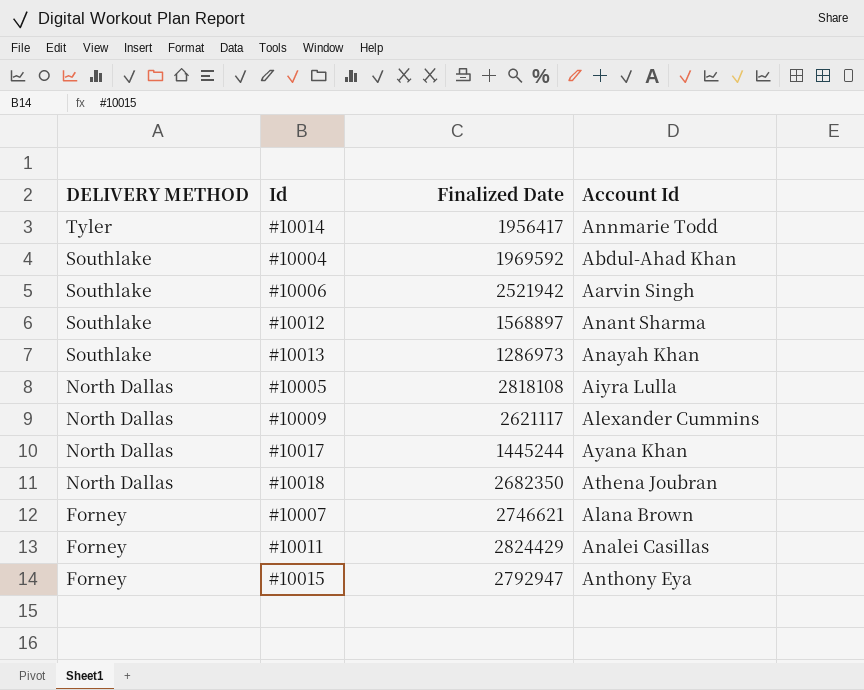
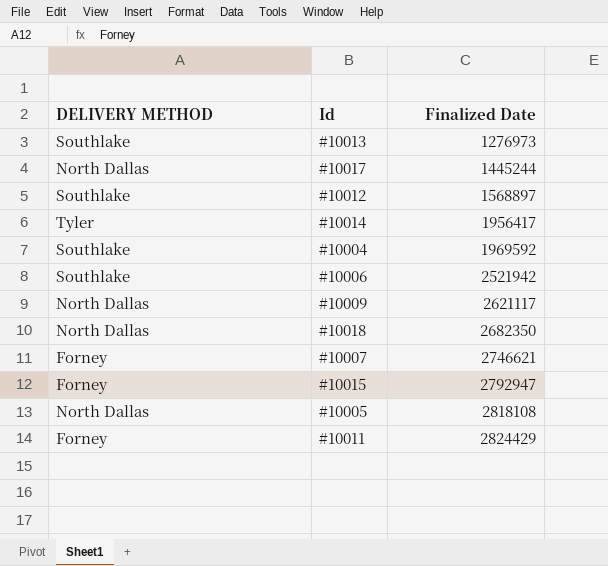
row order: DELIVERY METHOD descending -> Finalized Date ascending
column Account Id | position: 4 -> none
#10013 | Finalized Date: 1286973 -> 1276973

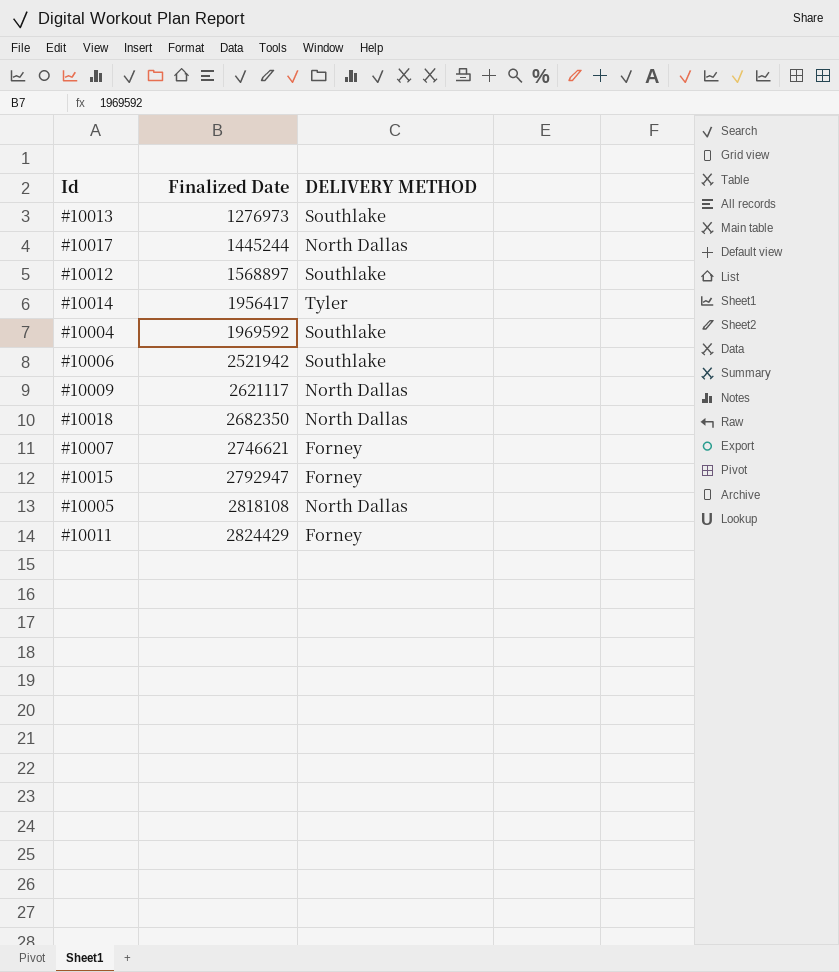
column DELIVERY METHOD | position: 1 -> 3

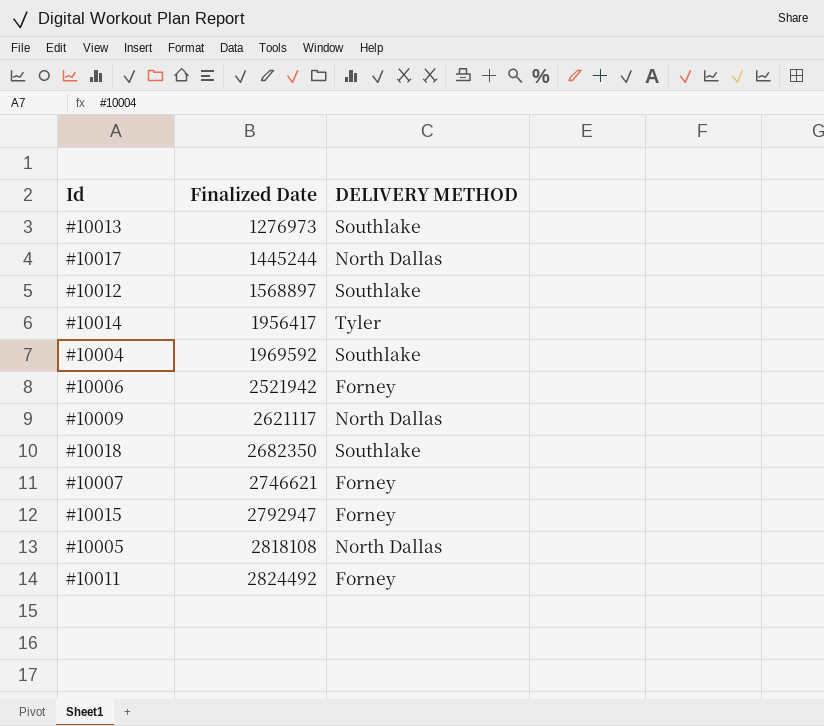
#10006 | DELIVERY METHOD: Southlake -> Forney
#10018 | DELIVERY METHOD: North Dallas -> Southlake
#10011 | Finalized Date: 2824429 -> 2824492

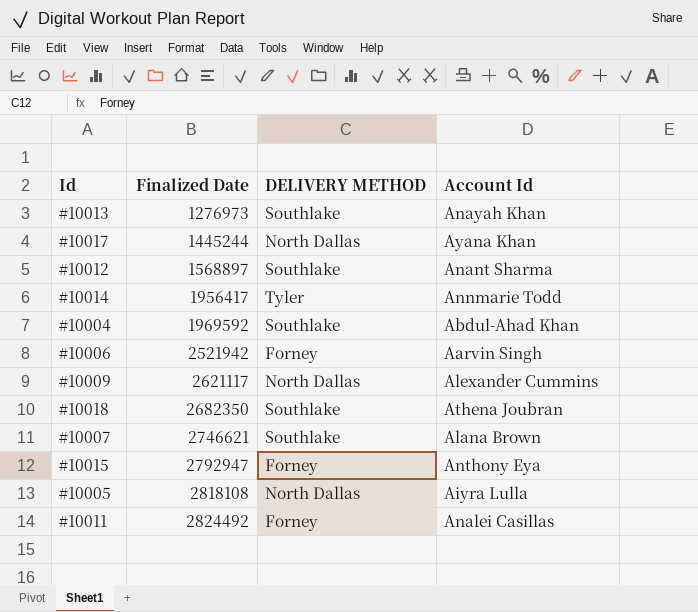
column Account Id | position: none -> 4
#10007 | DELIVERY METHOD: Forney -> Southlake

